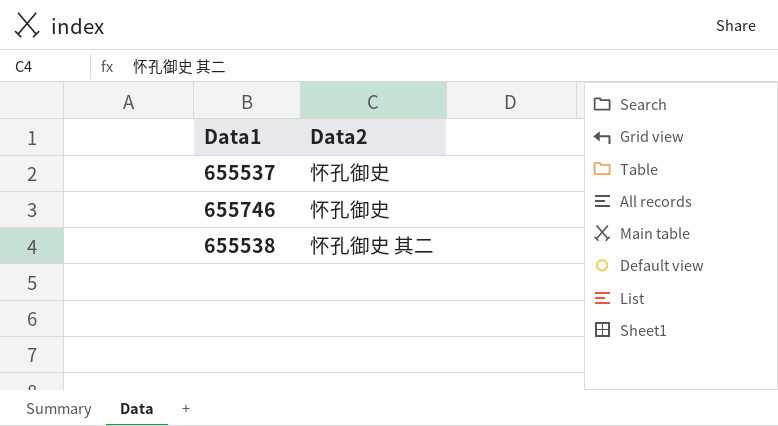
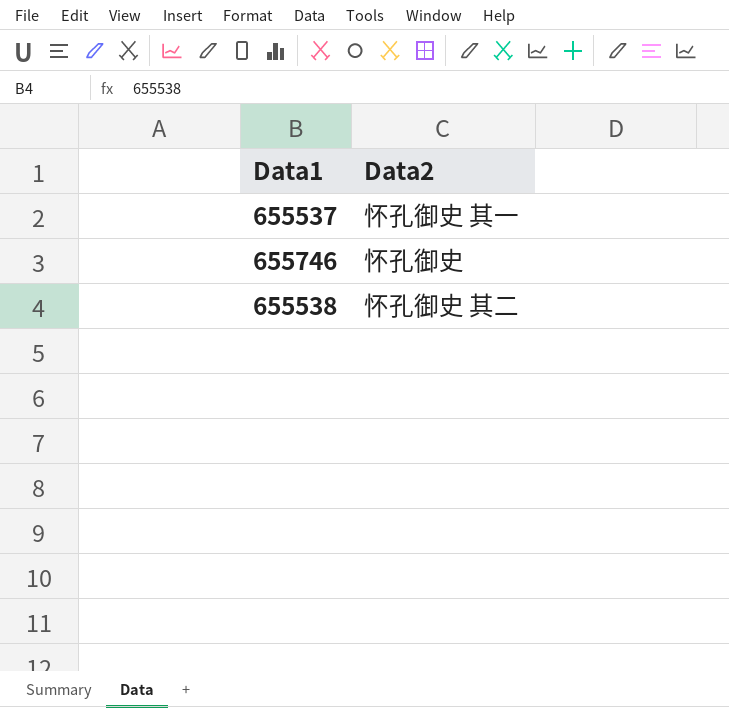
655537 | Data2: 怀孔御史 -> 怀孔御史 其一

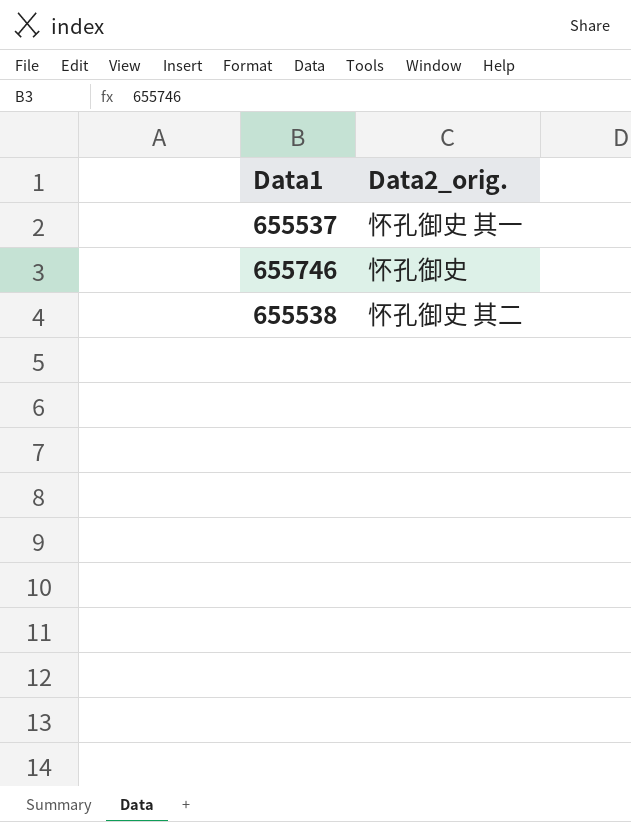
column name: Data2 -> Data2_orig.

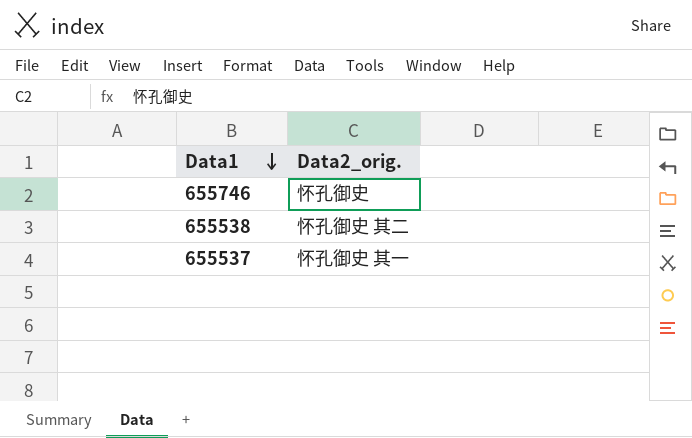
row order: none -> Data1 descending

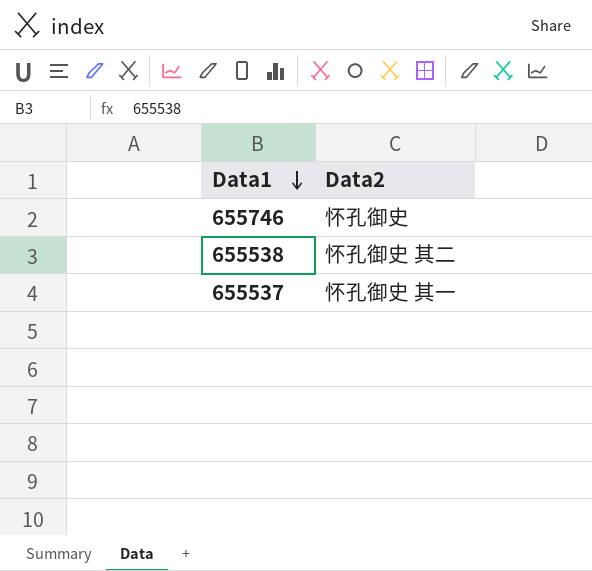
column name: Data2_orig. -> Data2

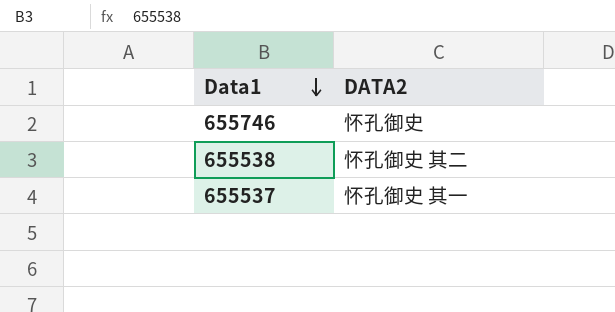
column name: Data2 -> DATA2

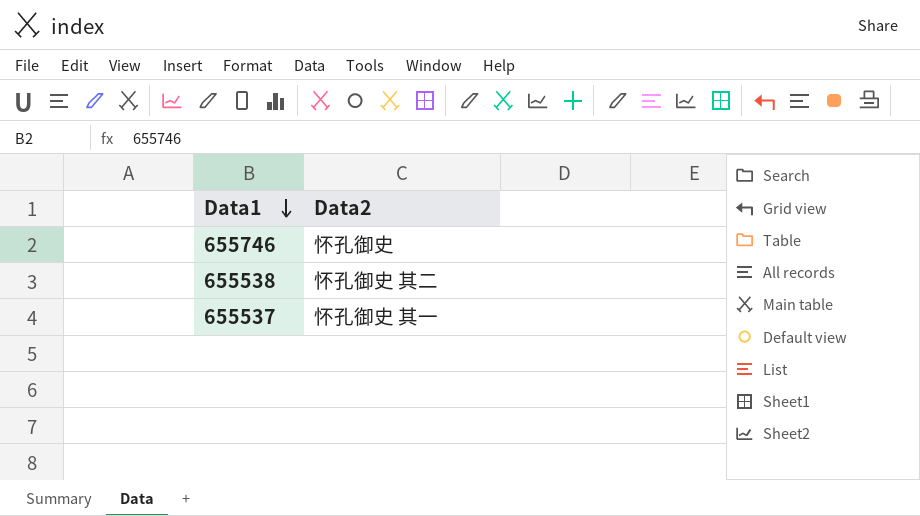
column name: DATA2 -> Data2

